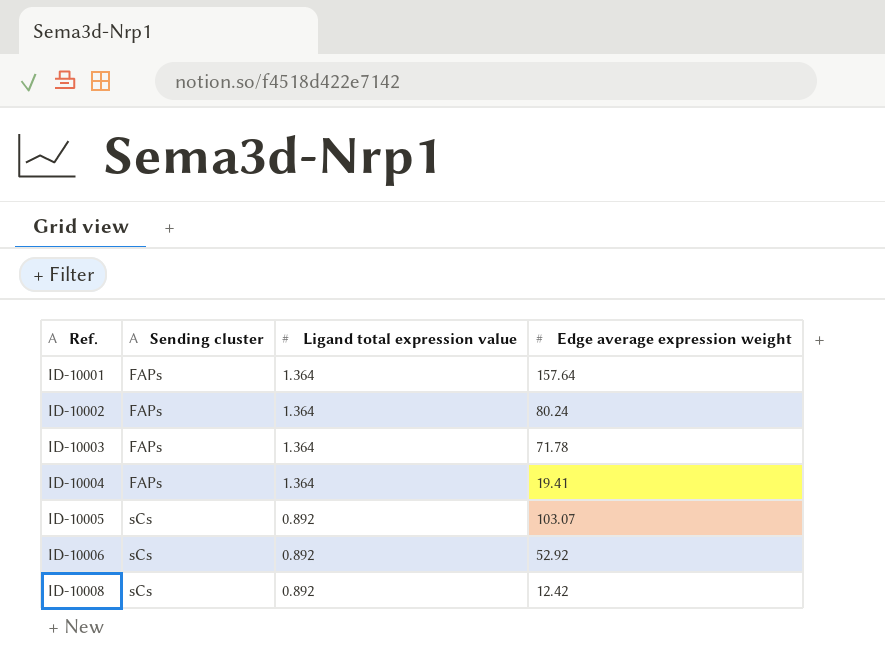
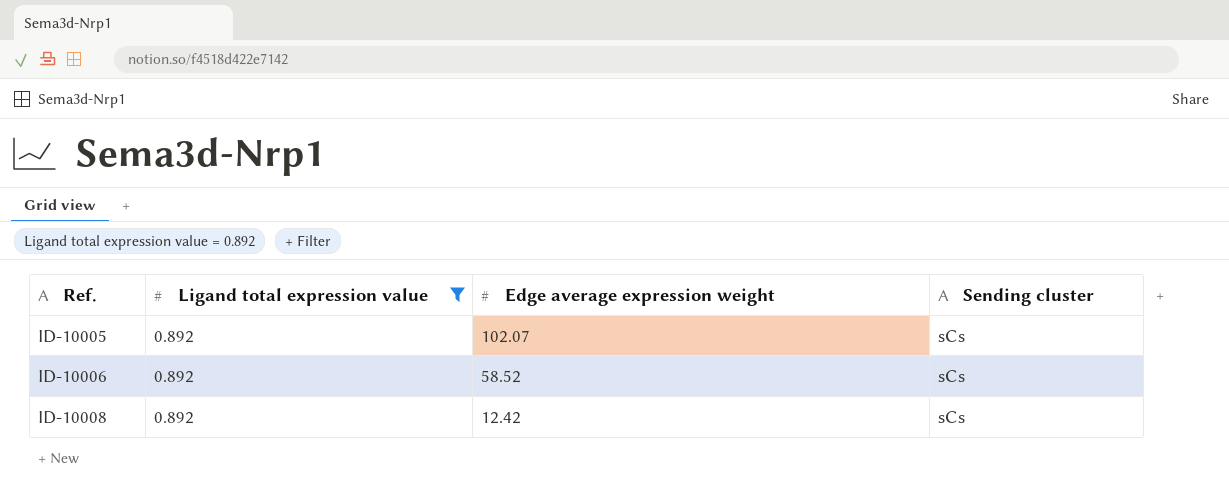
filter: none -> Ligand total expression value = 0.892
column Sending cluster | position: 2 -> 4
ID-10005 | Edge average expression weight: 103.07 -> 102.07
ID-10006 | Edge average expression weight: 52.92 -> 58.52

